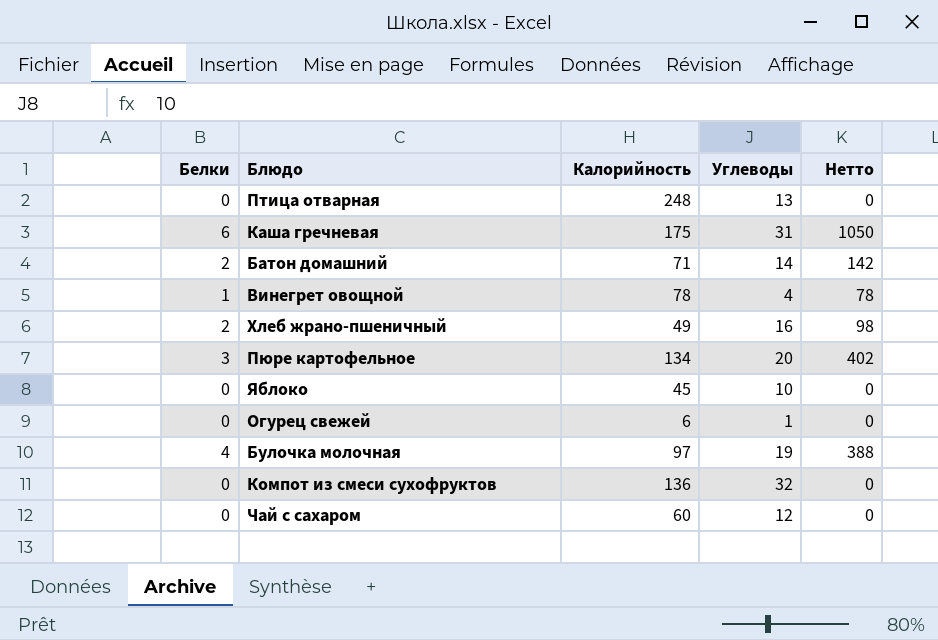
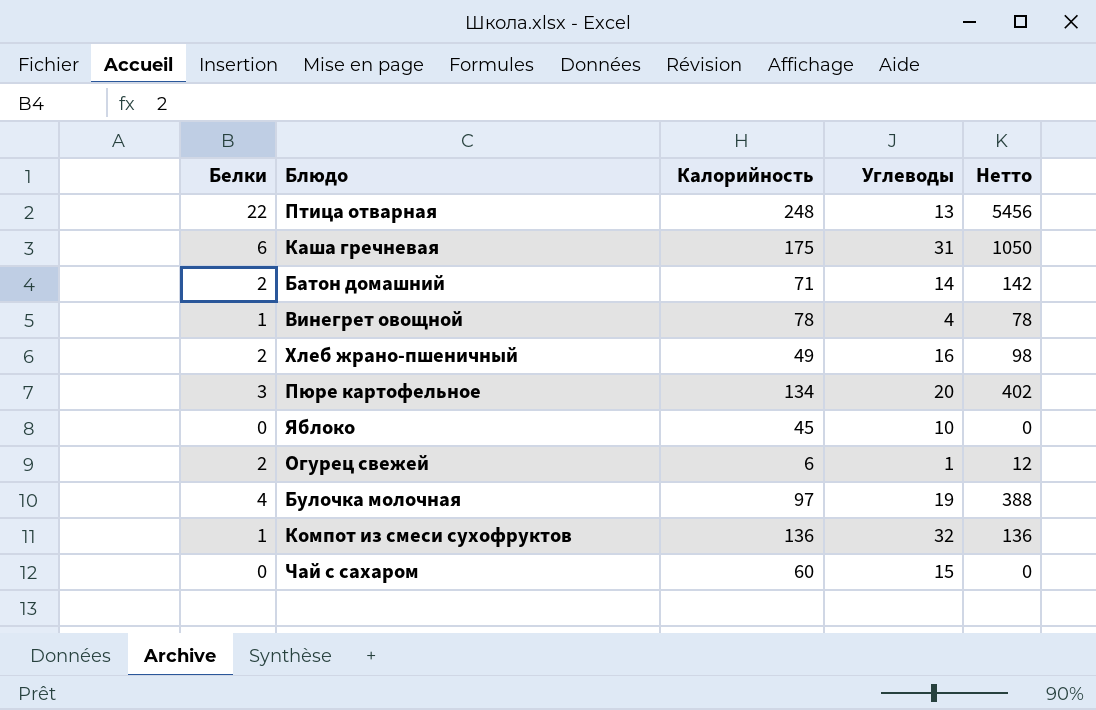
Птица отварная | Белки: 0 -> 22
Птица отварная | Нетто: 0 -> 5456
Огурец свежей | Белки: 0 -> 2
Огурец свежей | Нетто: 0 -> 12
Компот из смеси сухофруктов | Белки: 0 -> 1
Компот из смеси сухофруктов | Нетто: 0 -> 136
Чай с сахаром | Углеводы: 12 -> 15

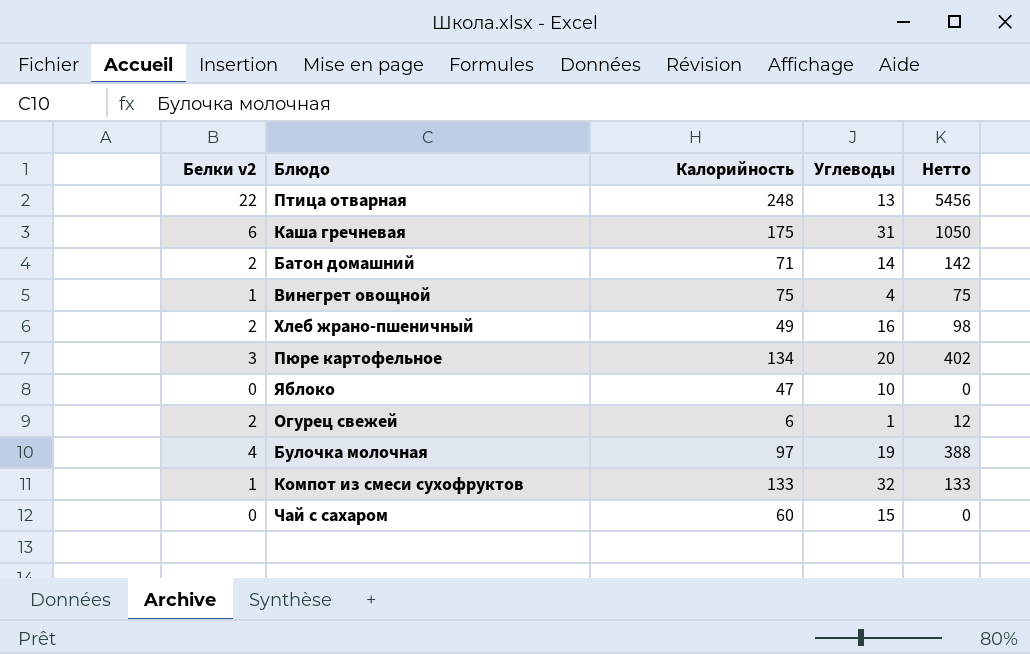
column name: Белки -> Белки v2
Винегрет овощной | Калорийность: 78 -> 75
Винегрет овощной | Нетто: 78 -> 75
Яблоко | Калорийность: 45 -> 47
Компот из смеси сухофруктов | Калорийность: 136 -> 133
Компот из смеси сухофруктов | Нетто: 136 -> 133

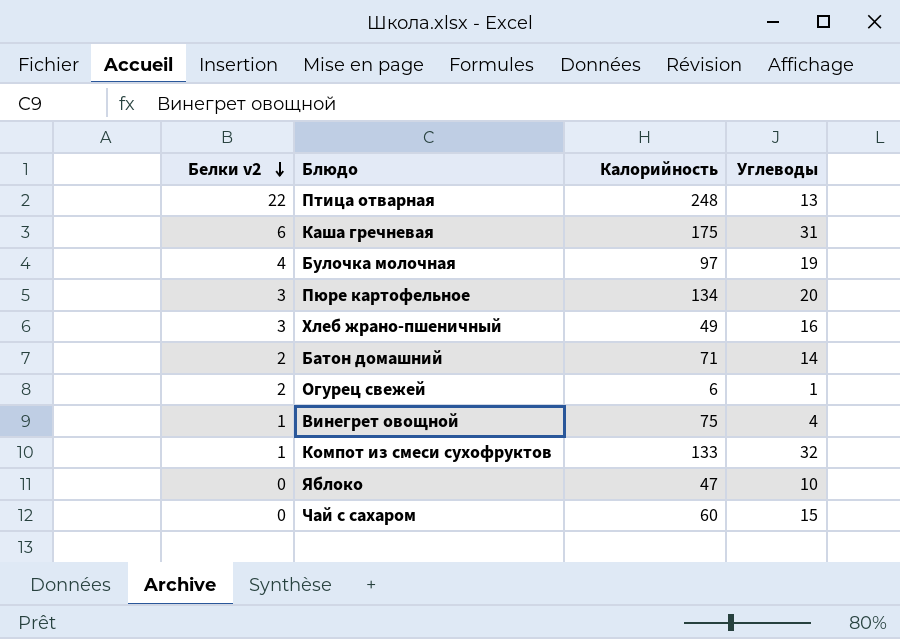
row order: none -> Белки v2 descending
column Нетто | formula: [Белки v2] * [Калорийность] -> none
Хлеб жрано-пшеничный | Белки v2: 2 -> 3

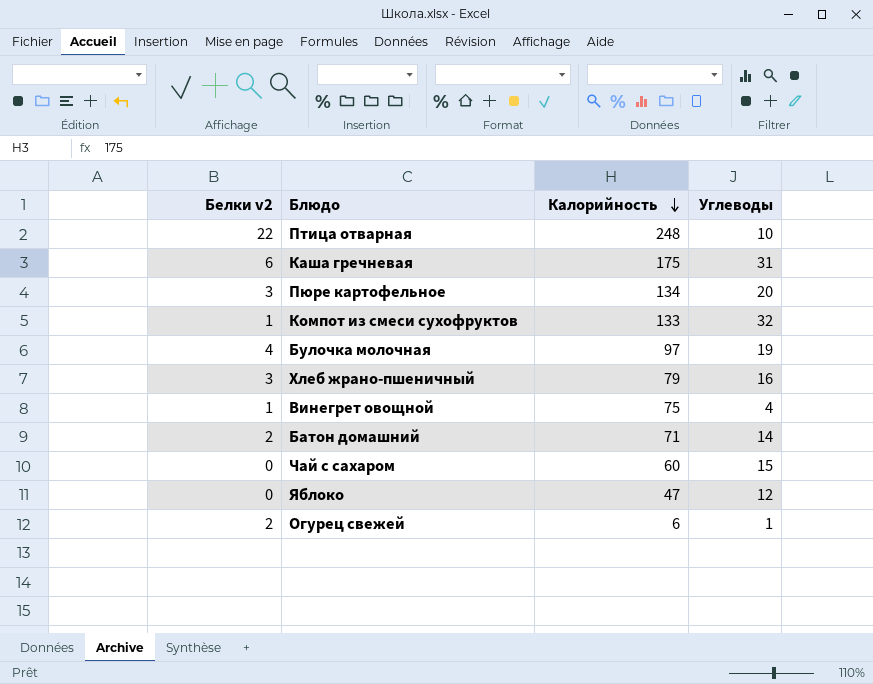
row order: Белки v2 descending -> Калорийность descending
Птица отварная | Углеводы: 13 -> 10
Хлеб жрано-пшеничный | Калорийность: 49 -> 79
Яблоко | Углеводы: 10 -> 12

